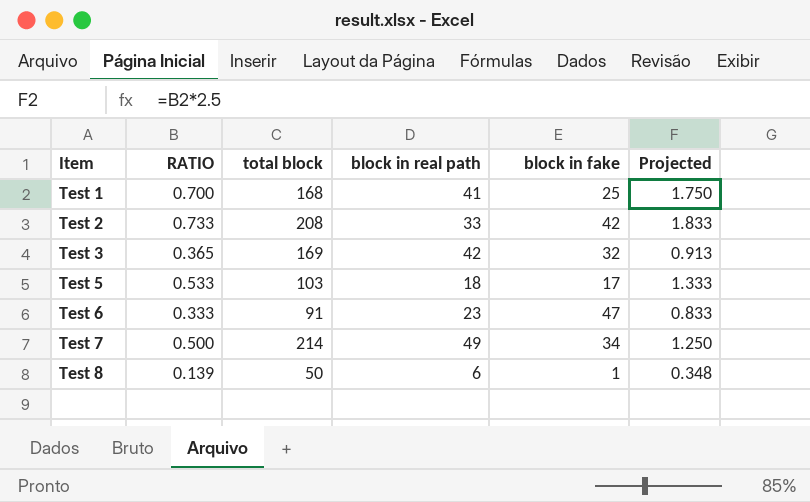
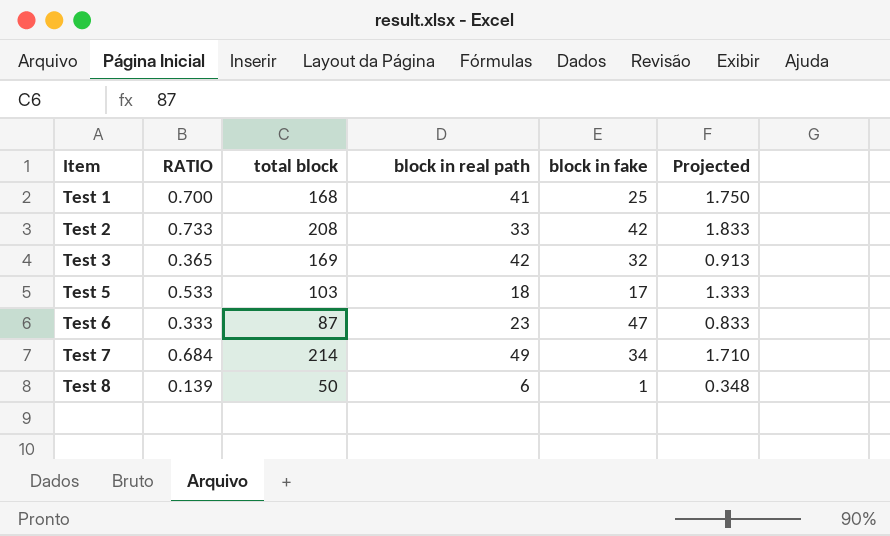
Test 6 | total block: 91 -> 87
Test 7 | RATIO: 0.500 -> 0.684
Test 7 | Projected: 1.250 -> 1.710

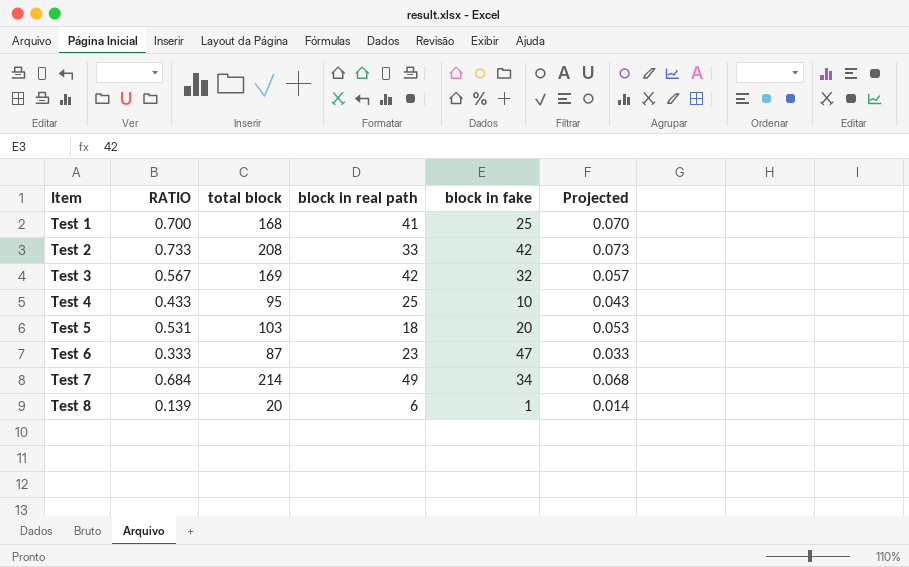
column Projected | formula: [RATIO] * 2.5 -> [RATIO] * 0.1
Test 3 | RATIO: 0.365 -> 0.567
row Test 4: none -> 0.433 | 95 | 25 | 10 | 0.043
Test 5 | RATIO: 0.533 -> 0.531
Test 5 | block in fake: 17 -> 20
Test 8 | total block: 50 -> 20

